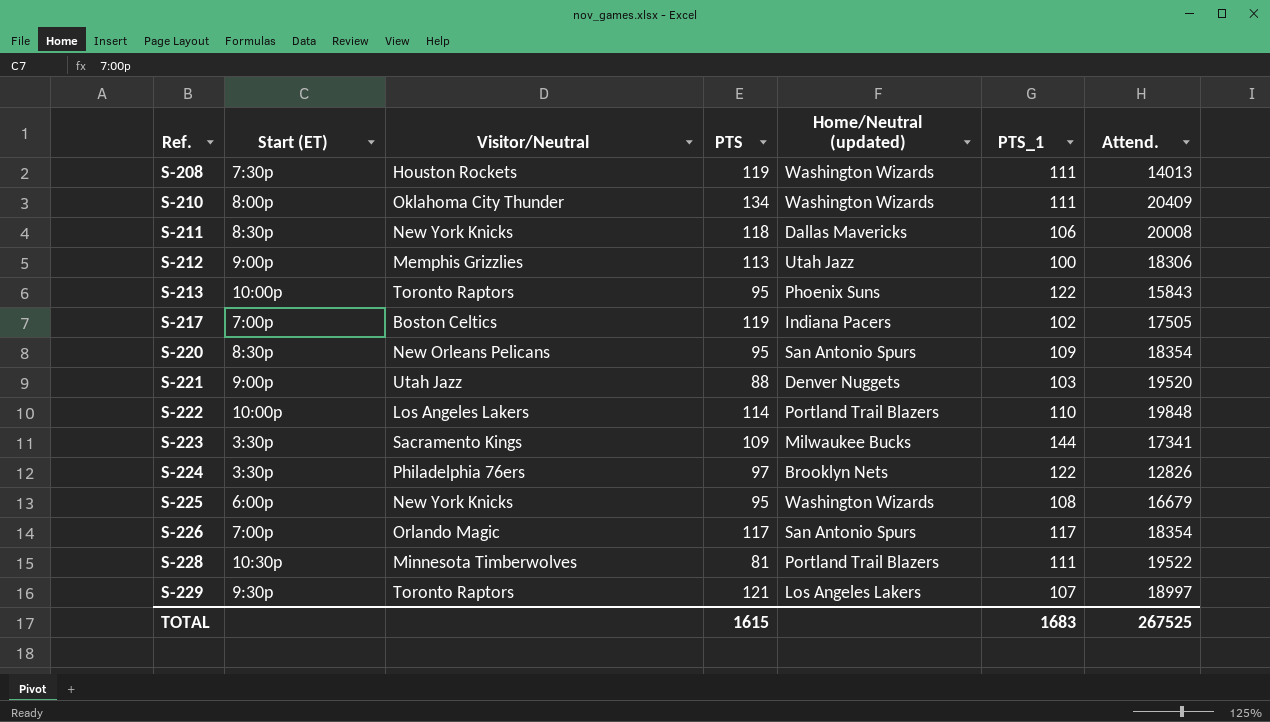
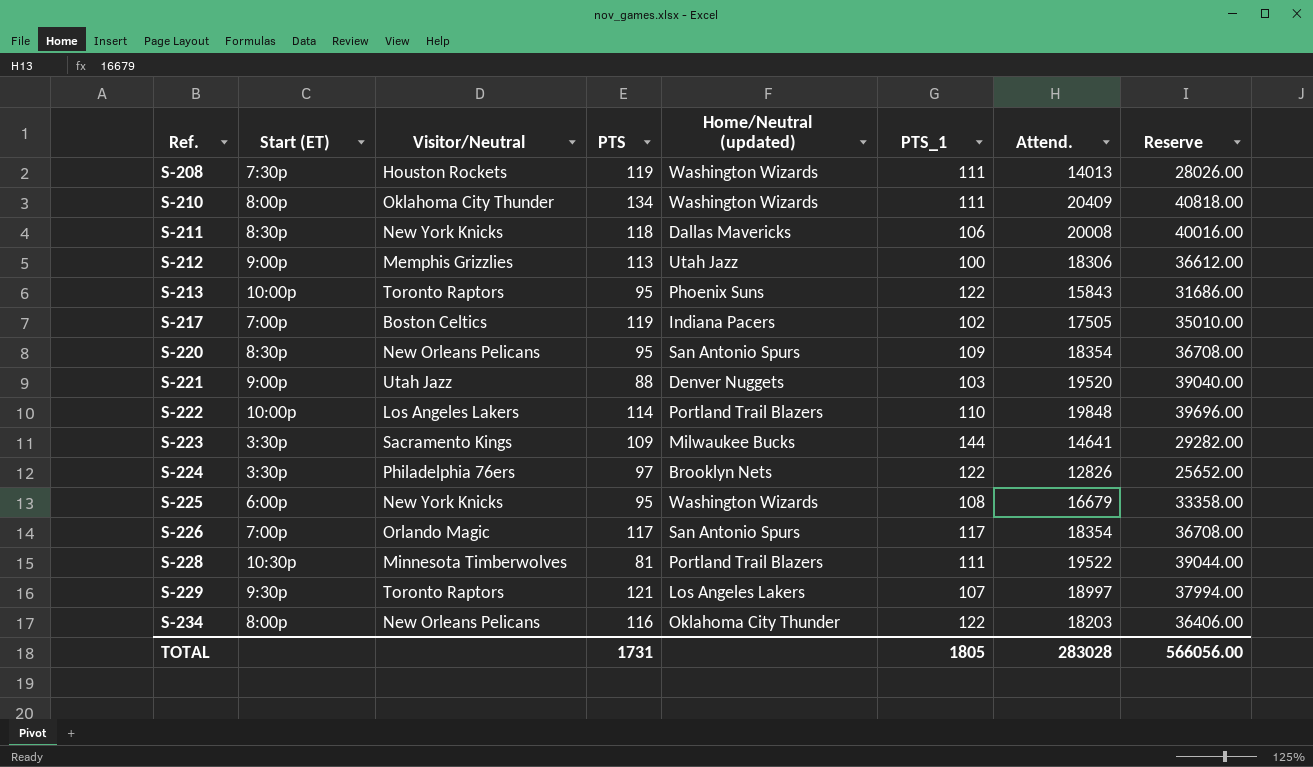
column Reserve | formula: none -> [Attend.] * 2
S-223 | Attend.: 17341 -> 14641
row S-234: none -> 8:00p | New Orleans Pelicans | 116 | Oklahoma City Thunder | 122 | 18203 | 36406.00
TOTAL | PTS: 1615 -> 1731
TOTAL | PTS_1: 1683 -> 1805
TOTAL | Attend.: 267525 -> 283028

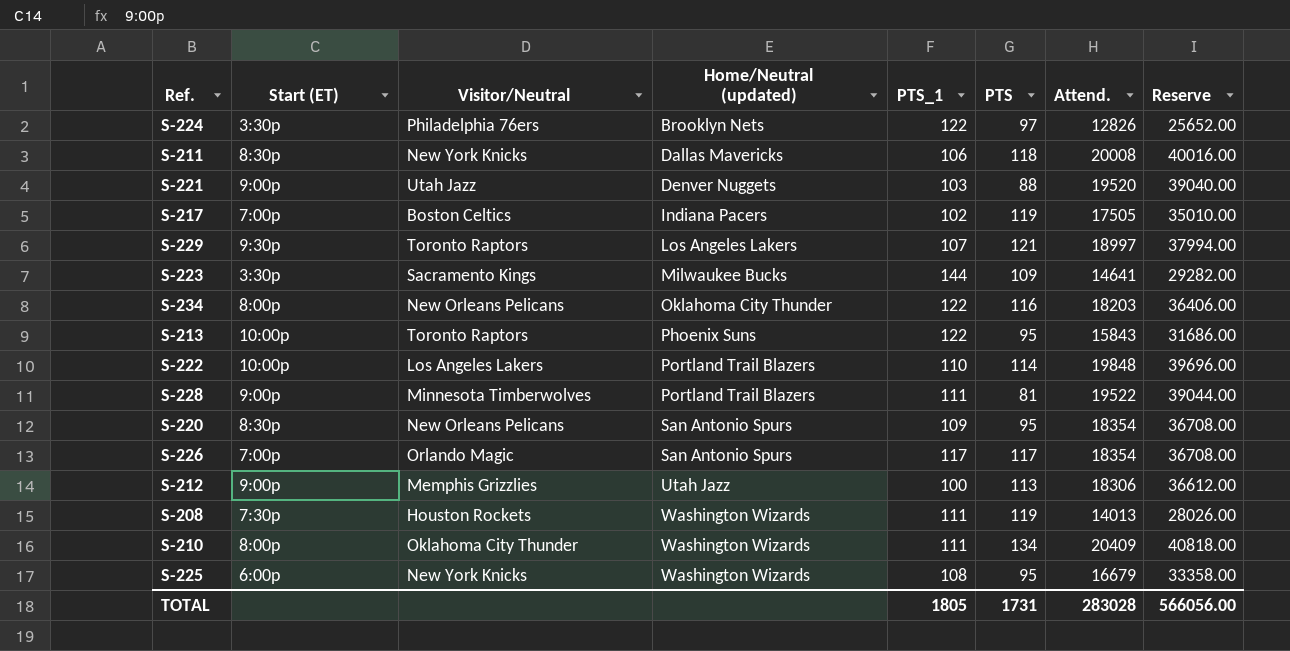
row order: Ref. ascending -> Home/Neutral (updated) ascending
column PTS | position: 4 -> 6
S-228 | Start (ET): 10:30p -> 9:00p

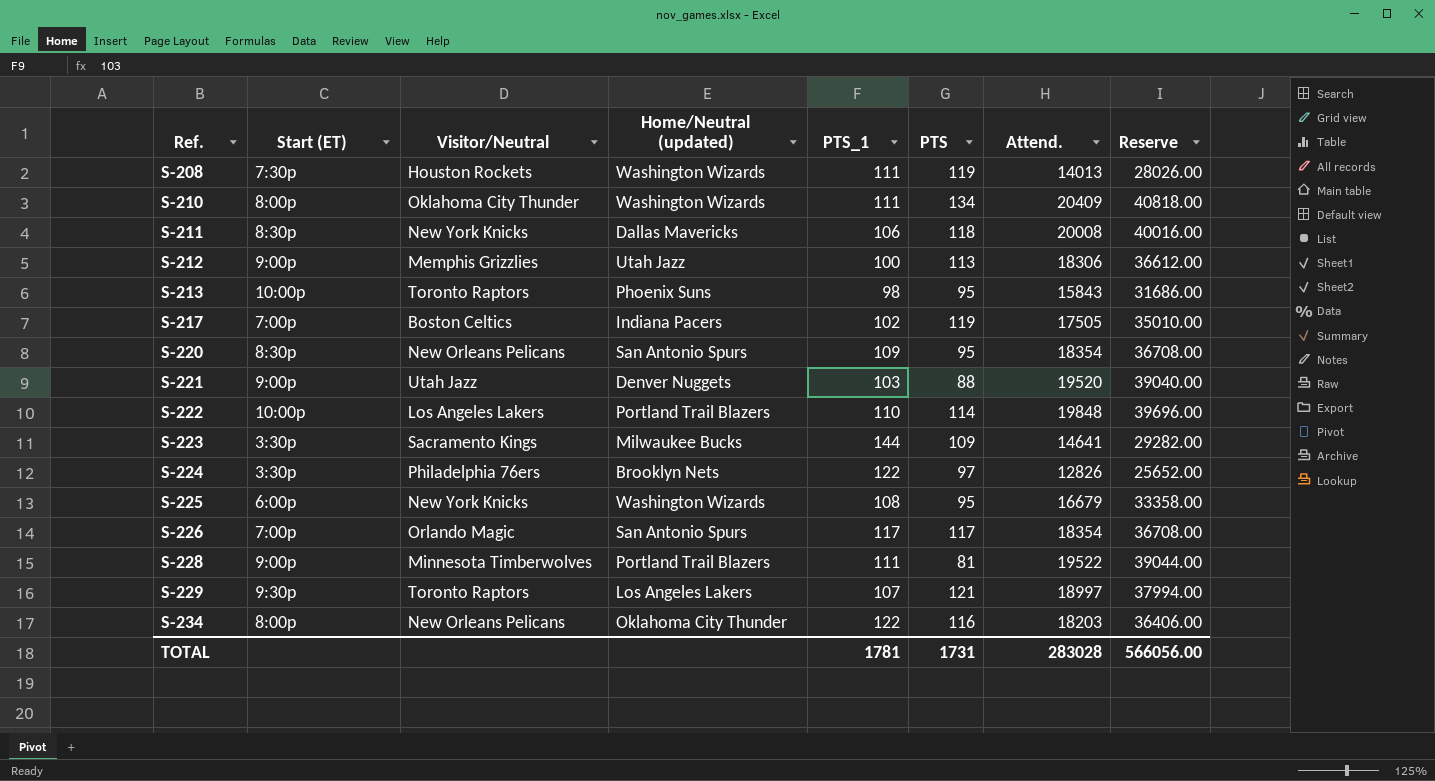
row order: Home/Neutral (updated) ascending -> Ref. ascending
S-213 | PTS_1: 122 -> 98
TOTAL | PTS_1: 1805 -> 1781

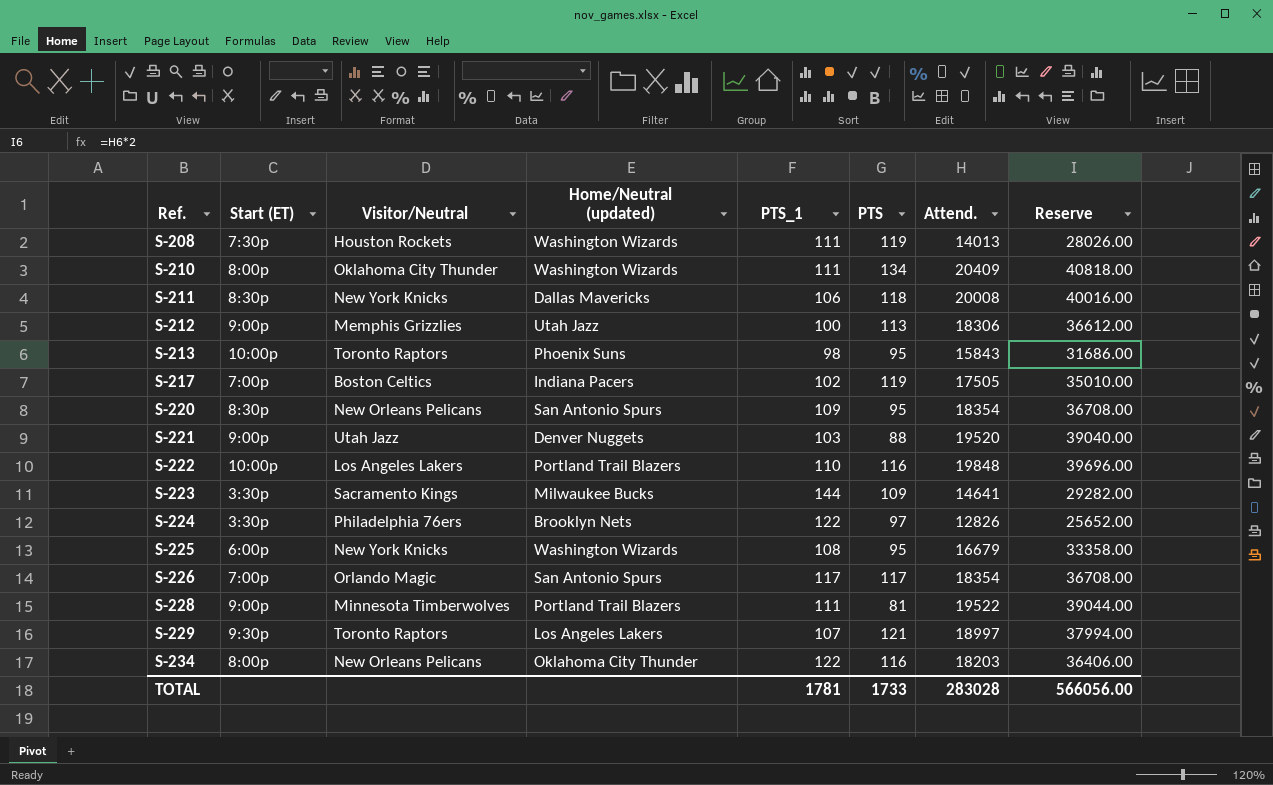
S-222 | PTS: 114 -> 116
TOTAL | PTS: 1731 -> 1733

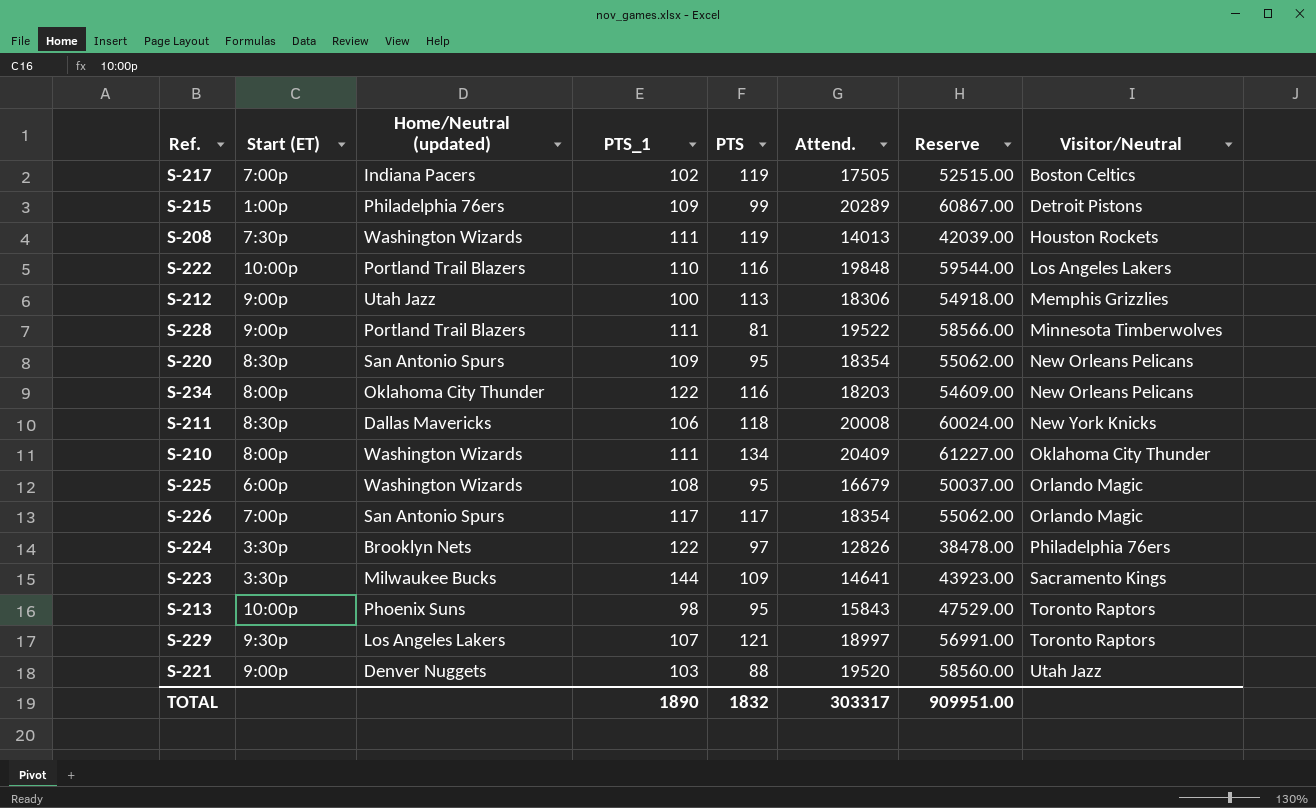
row order: Ref. ascending -> Visitor/Neutral ascending
column Reserve | formula: [Attend.] * 2 -> [Attend.] * 3
column Visitor/Neutral | position: 3 -> 8
row S-215: none -> 1:00p | Philadelphia 76ers | 109 | 99 | 20289 | 60867.00 | Detroit Pistons
S-225 | Visitor/Neutral: New York Knicks -> Orlando Magic
TOTAL | PTS_1: 1781 -> 1890
TOTAL | PTS: 1733 -> 1832
TOTAL | Attend.: 283028 -> 303317
TOTAL | Reserve: 566056.00 -> 909951.00

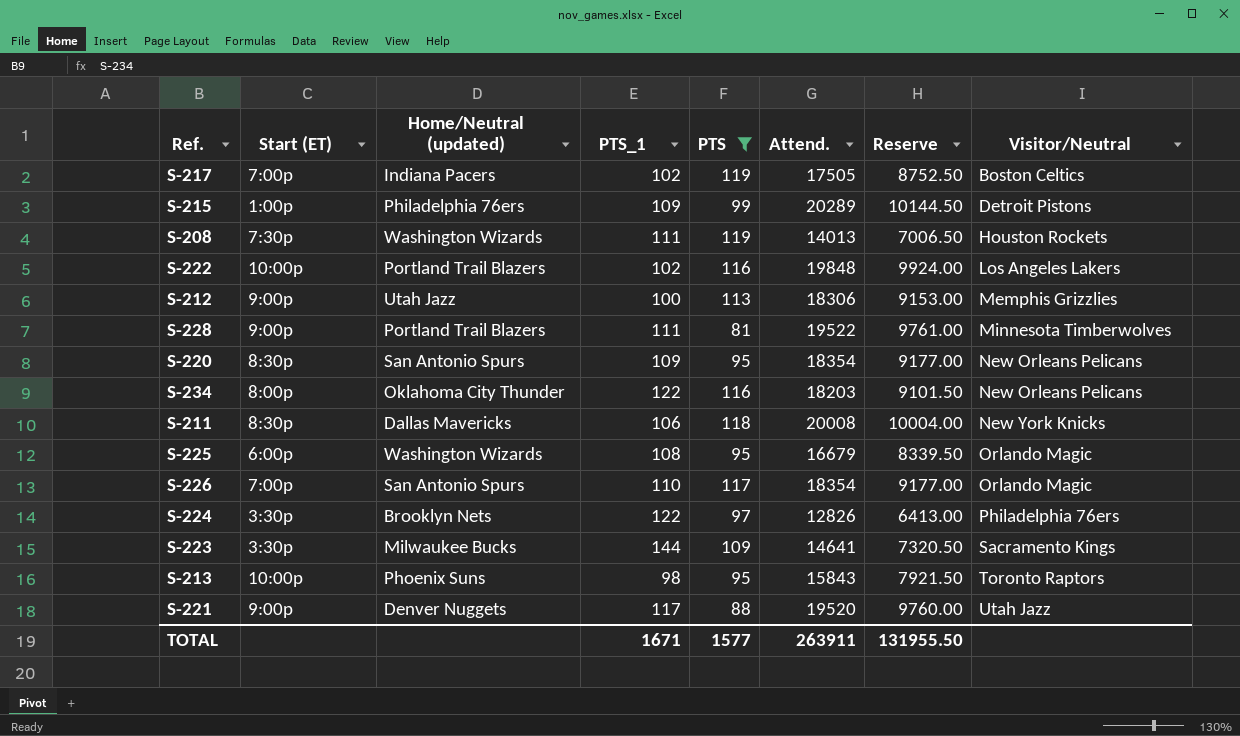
filter: none -> PTS <= 119
column Reserve | formula: [Attend.] * 3 -> [Attend.] * 0.5
S-222 | PTS_1: 110 -> 102
S-226 | PTS_1: 117 -> 110
S-221 | PTS_1: 103 -> 117
TOTAL | PTS_1: 1890 -> 1671
TOTAL | PTS: 1832 -> 1577
TOTAL | Attend.: 303317 -> 263911
TOTAL | Reserve: 909951.00 -> 131955.50

